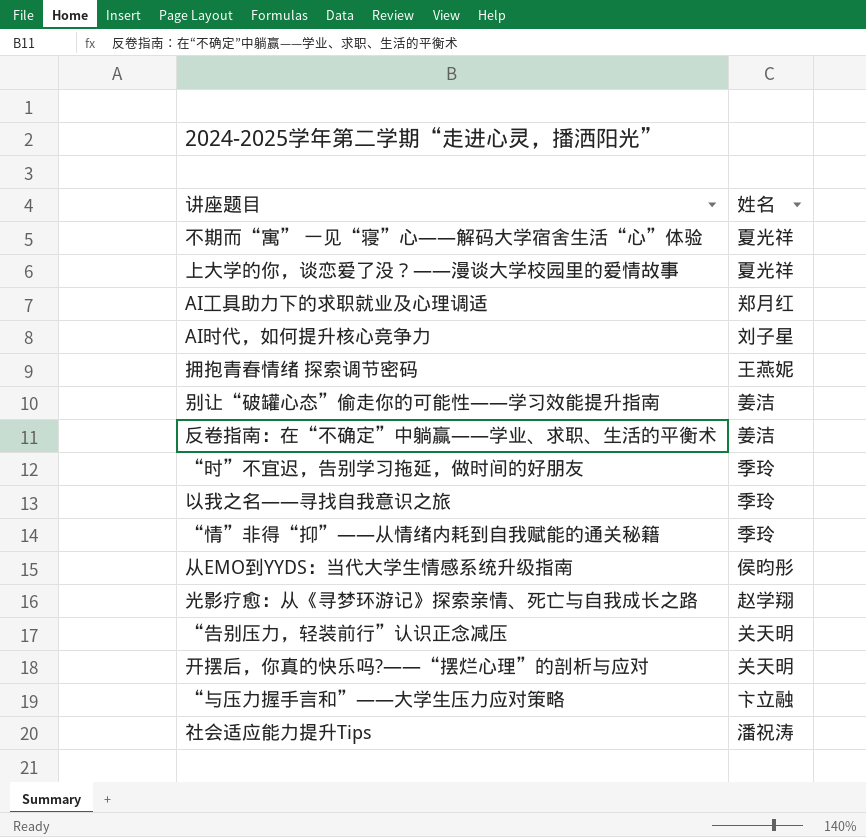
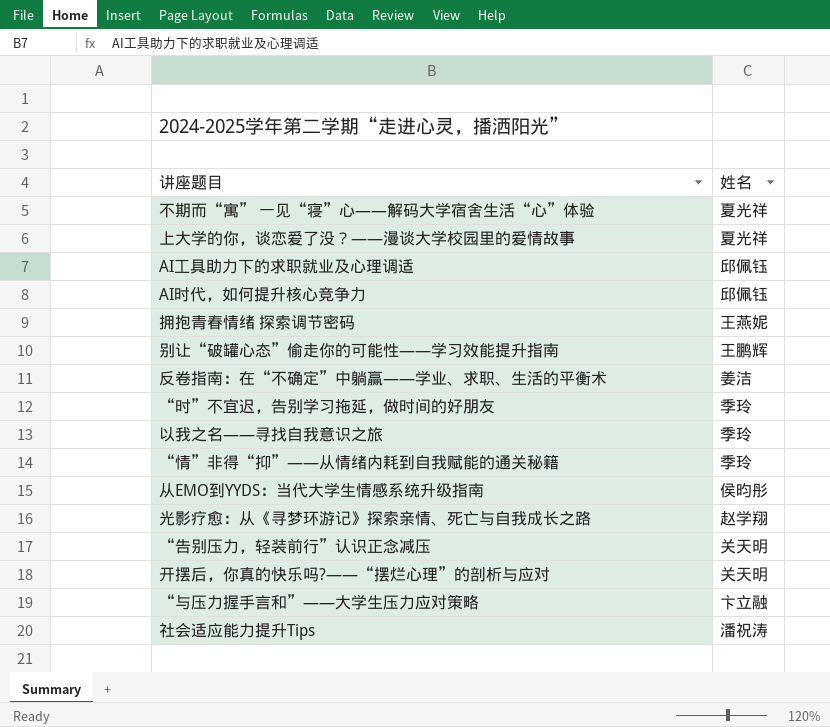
AI工具助力下的求职就业及心理调适 | 姓名: 郑月红 -> 邱佩钰
AI时代，如何提升核心竞争力 | 姓名: 刘子星 -> 邱佩钰
别让“破罐心态”偷走你的可能性——学习效能提升指南 | 姓名: 姜洁 -> 王鹏辉

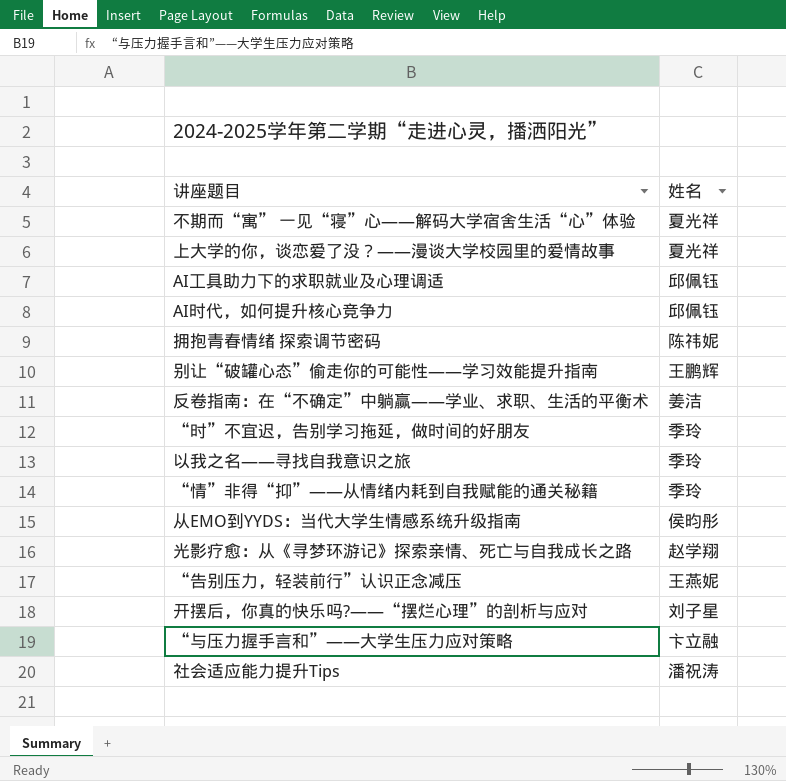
拥抱青春情绪 探索调节密码 | 姓名: 王燕妮 -> 陈祎妮
“告别压力，轻装前行”认识正念减压 | 姓名: 关天明 -> 王燕妮
开摆后，你真的快乐吗?——“摆烂心理”的剖析与应对 | 姓名: 关天明 -> 刘子星

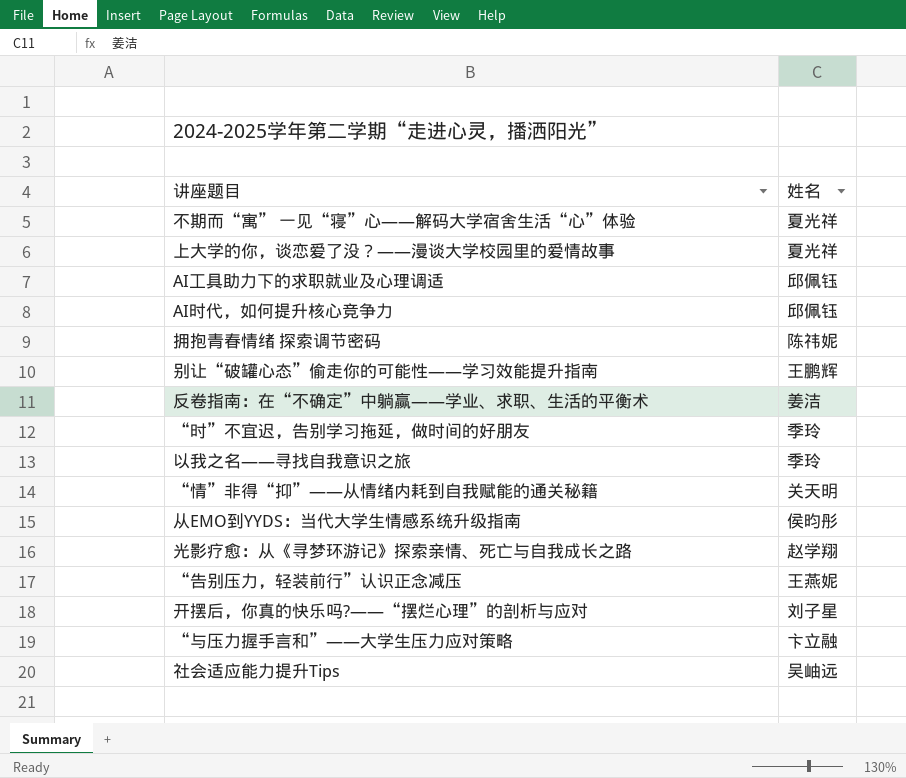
“情”非得“抑”——从情绪内耗到自我赋能的通关秘籍 | 姓名: 季玲 -> 关天明
社会适应能力提升Tips | 姓名: 潘祝涛 -> 吴岫远

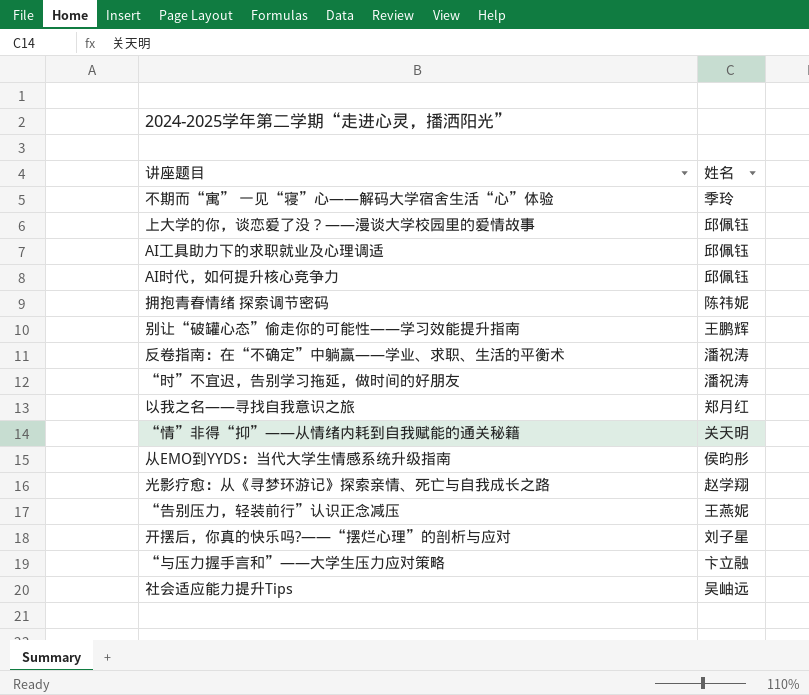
不期而“寓” 一见“寝”心——解码大学宿舍生活“心”体验 | 姓名: 夏光祥 -> 季玲
上大学的你，谈恋爱了没？——漫谈大学校园里的爱情故事 | 姓名: 夏光祥 -> 邱佩钰
反卷指南：在“不确定”中躺赢——学业、求职、生活的平衡术 | 姓名: 姜洁 -> 潘祝涛
“时”不宜迟，告别学习拖延，做时间的好朋友 | 姓名: 季玲 -> 潘祝涛
以我之名——寻找自我意识之旅 | 姓名: 季玲 -> 郑月红

